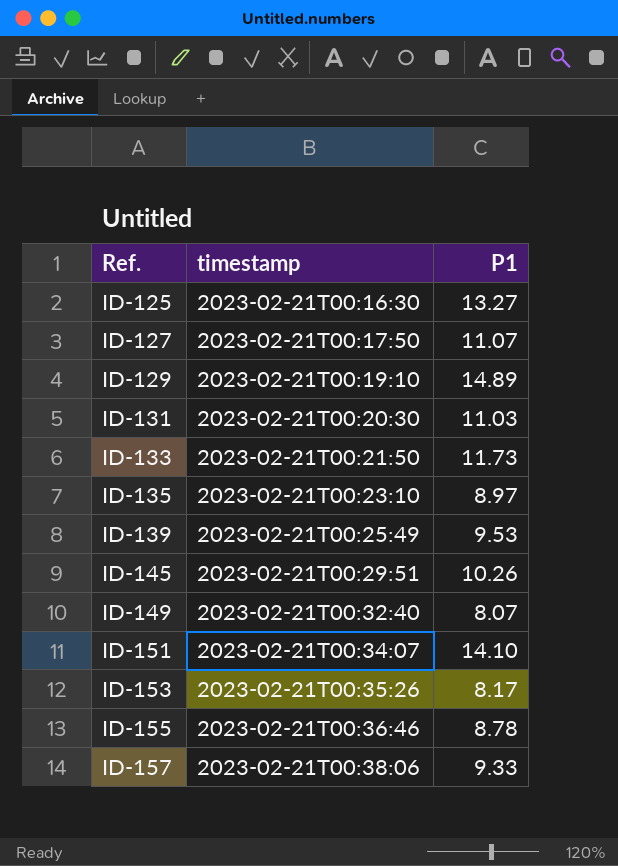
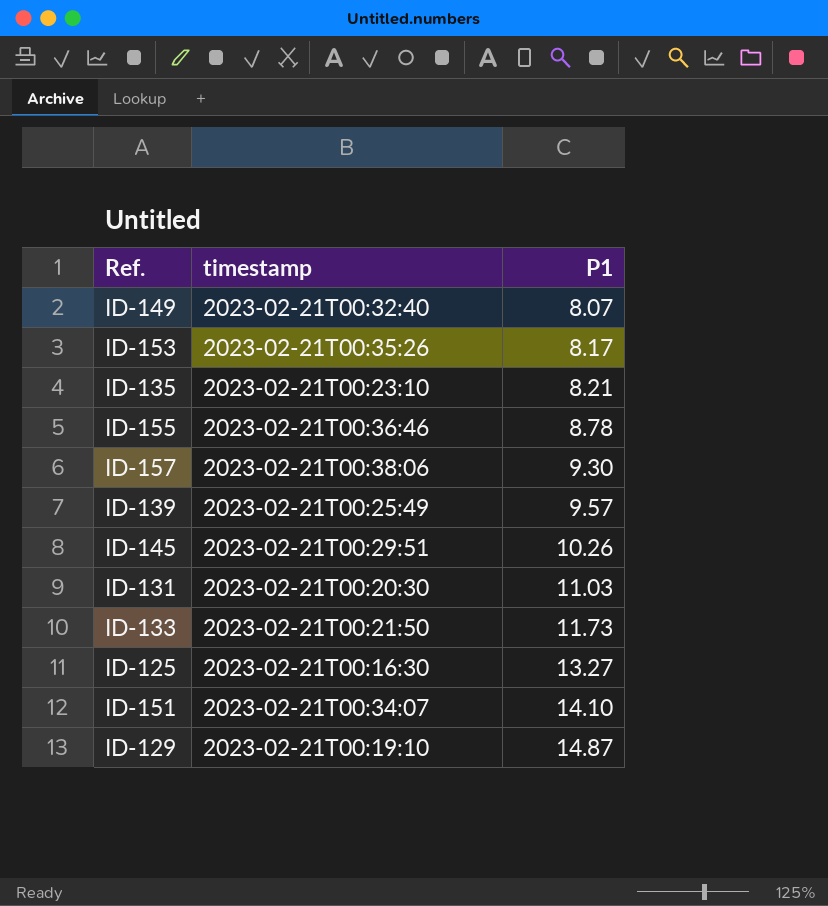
row order: Ref. ascending -> P1 ascending
row ID-127: 2023-02-21T00:17:50 | 11.07 -> none
ID-135 | P1: 8.97 -> 8.21
ID-157 | P1: 9.33 -> 9.30
ID-139 | P1: 9.53 -> 9.57
ID-129 | P1: 14.89 -> 14.87

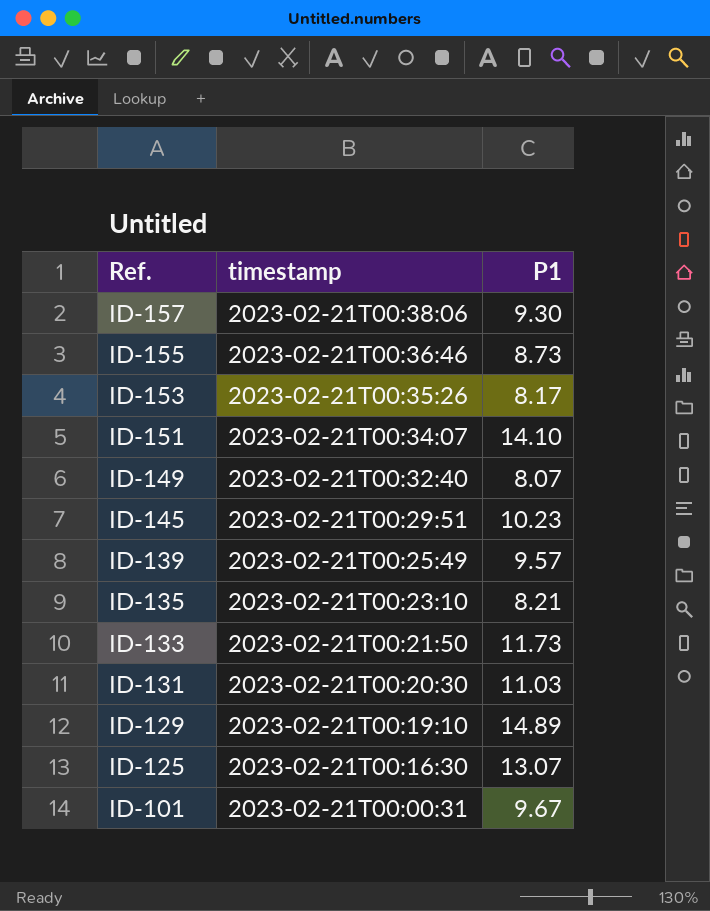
row order: P1 ascending -> Ref. descending
ID-155 | P1: 8.78 -> 8.73
ID-145 | P1: 10.26 -> 10.23
ID-129 | P1: 14.87 -> 14.89
ID-125 | P1: 13.27 -> 13.07
row ID-101: none -> 2023-02-21T00:00:31 | 9.67

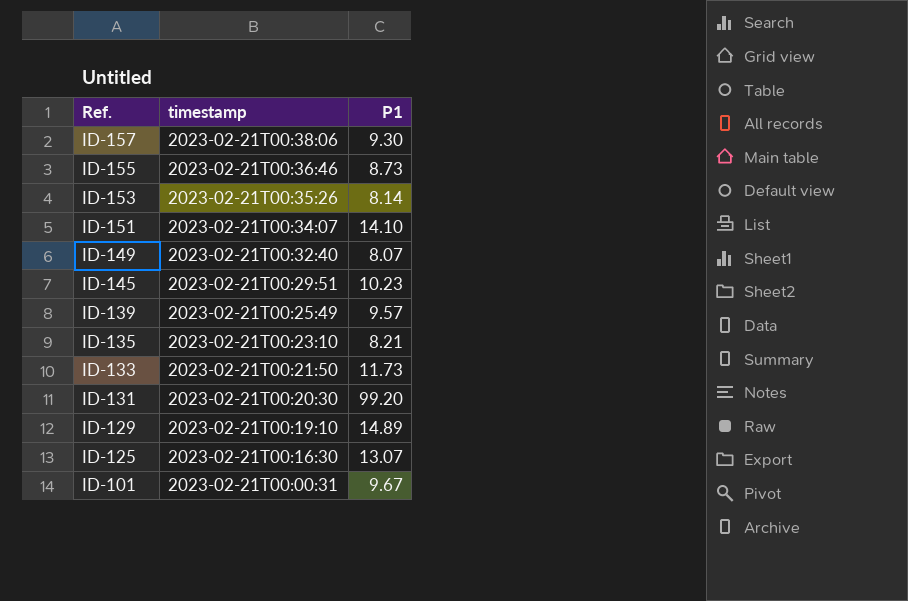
ID-153 | P1: 8.17 -> 8.14
ID-131 | P1: 11.03 -> 99.20

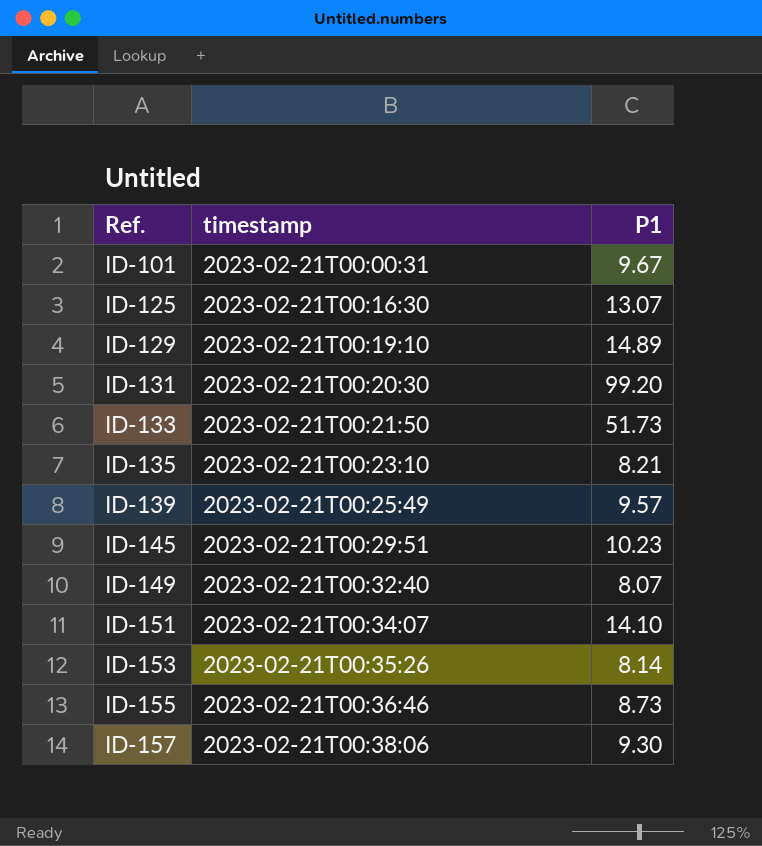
row order: Ref. descending -> Ref. ascending
ID-133 | P1: 11.73 -> 51.73

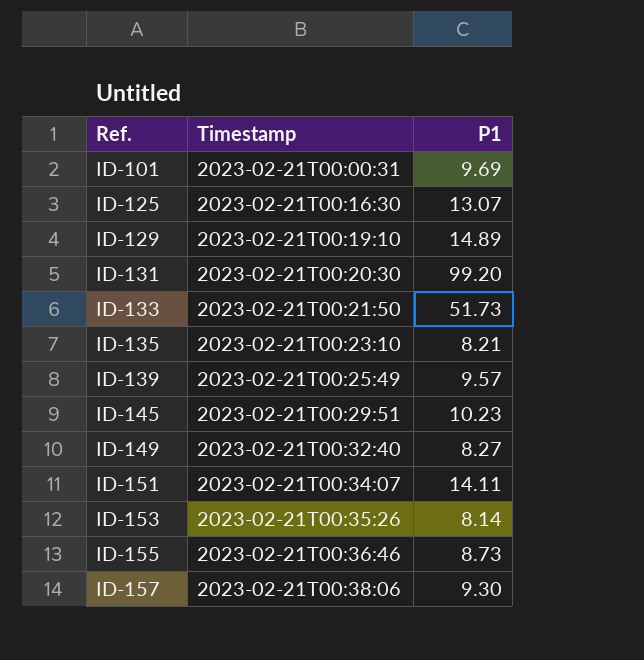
column name: timestamp -> Timestamp
ID-101 | P1: 9.67 -> 9.69
ID-149 | P1: 8.07 -> 8.27
ID-151 | P1: 14.10 -> 14.11

